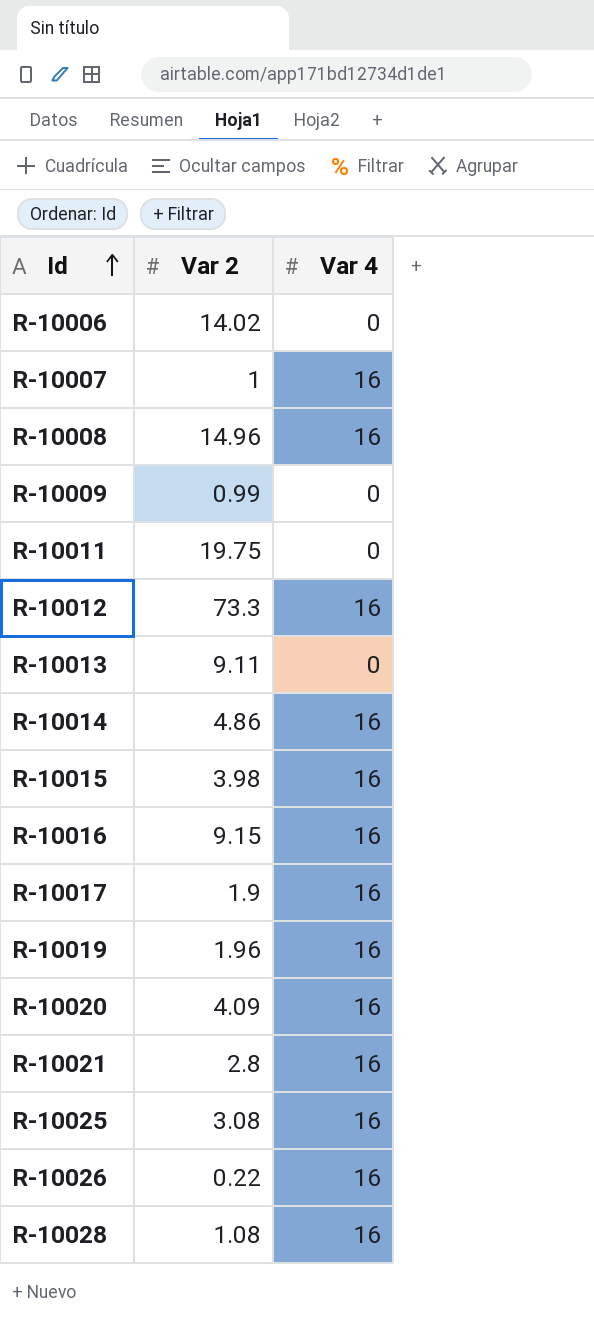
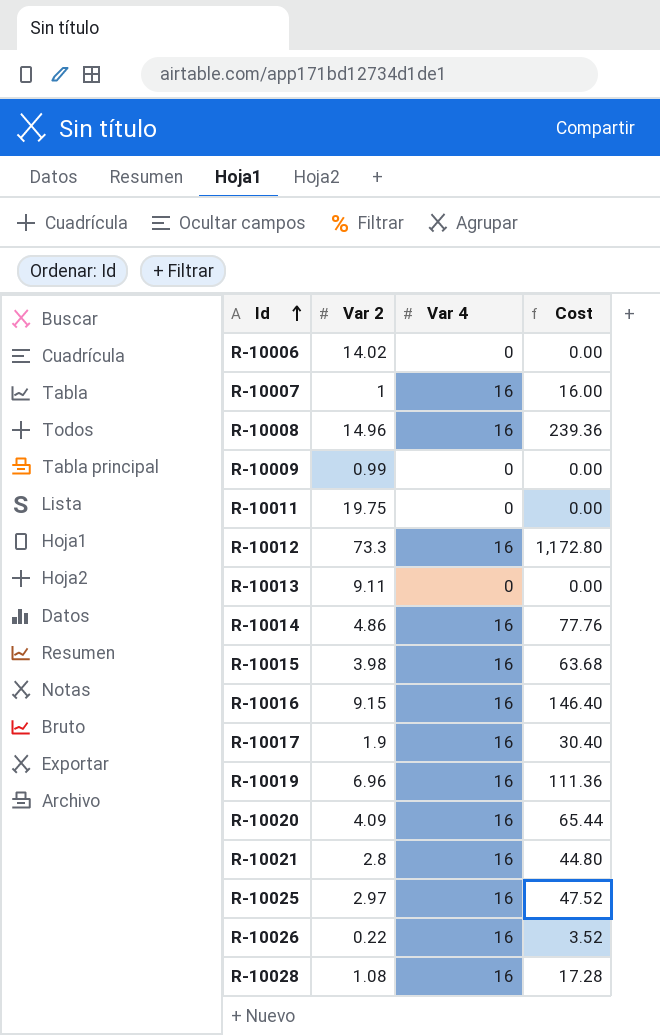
column Cost | formula: none -> [Var 2] * [Var 4]
R-10019 | Var 2: 1.96 -> 6.96
R-10025 | Var 2: 3.08 -> 2.97

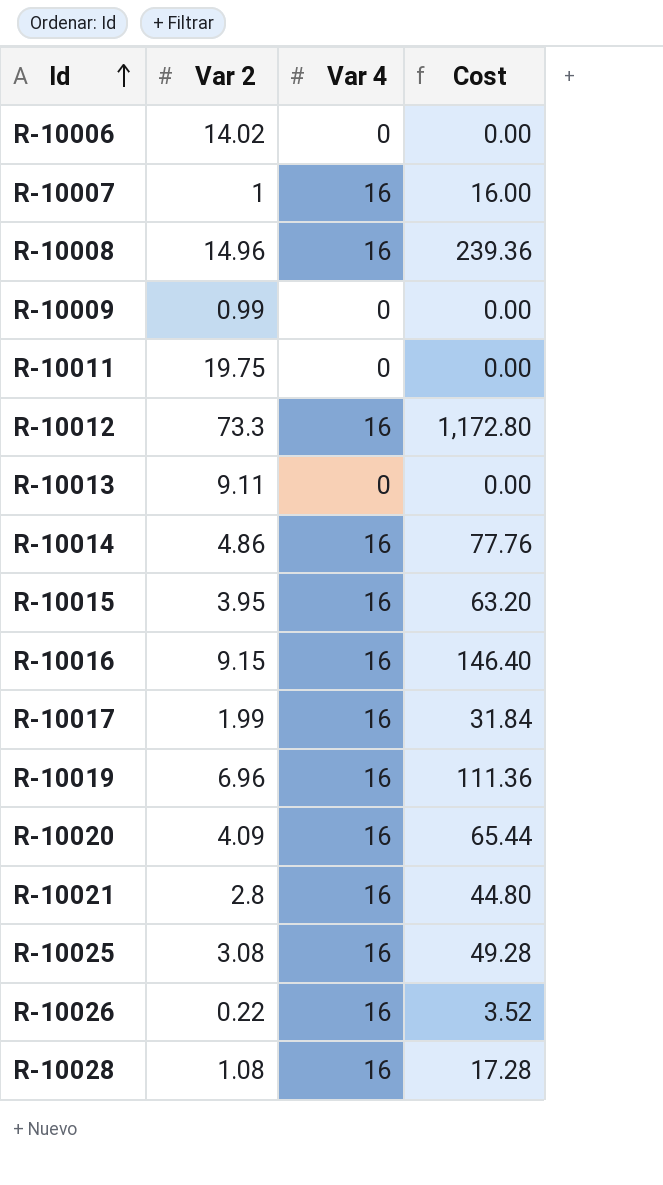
R-10015 | Var 2: 3.98 -> 3.95
R-10015 | Cost: 63.68 -> 63.20
R-10017 | Var 2: 1.9 -> 1.99
R-10017 | Cost: 30.40 -> 31.84
R-10025 | Var 2: 2.97 -> 3.08
R-10025 | Cost: 47.52 -> 49.28

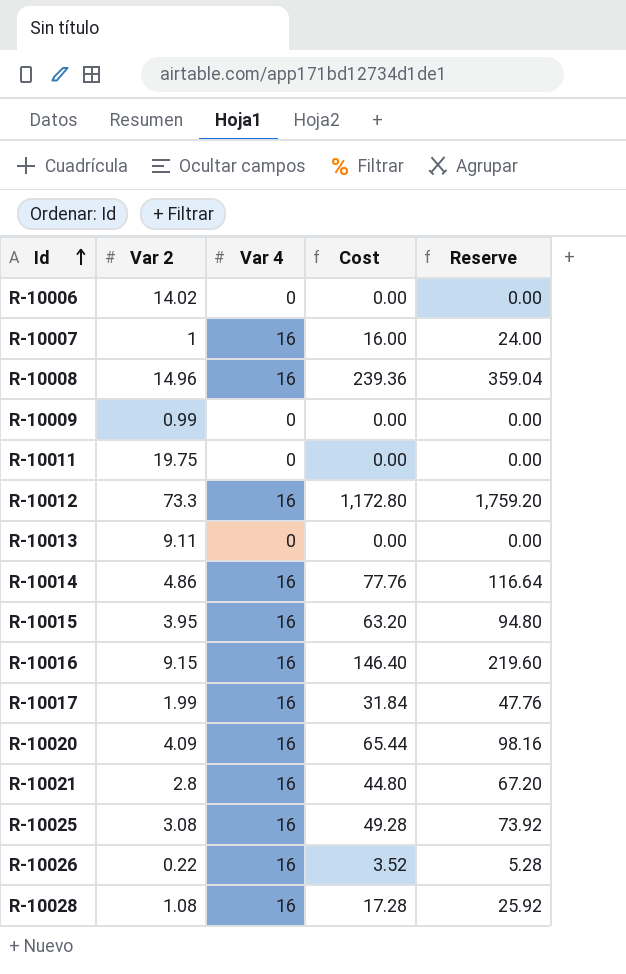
column Reserve | formula: none -> [Cost] * 1.5
row R-10019: 6.96 | 16 | 111.36 -> none

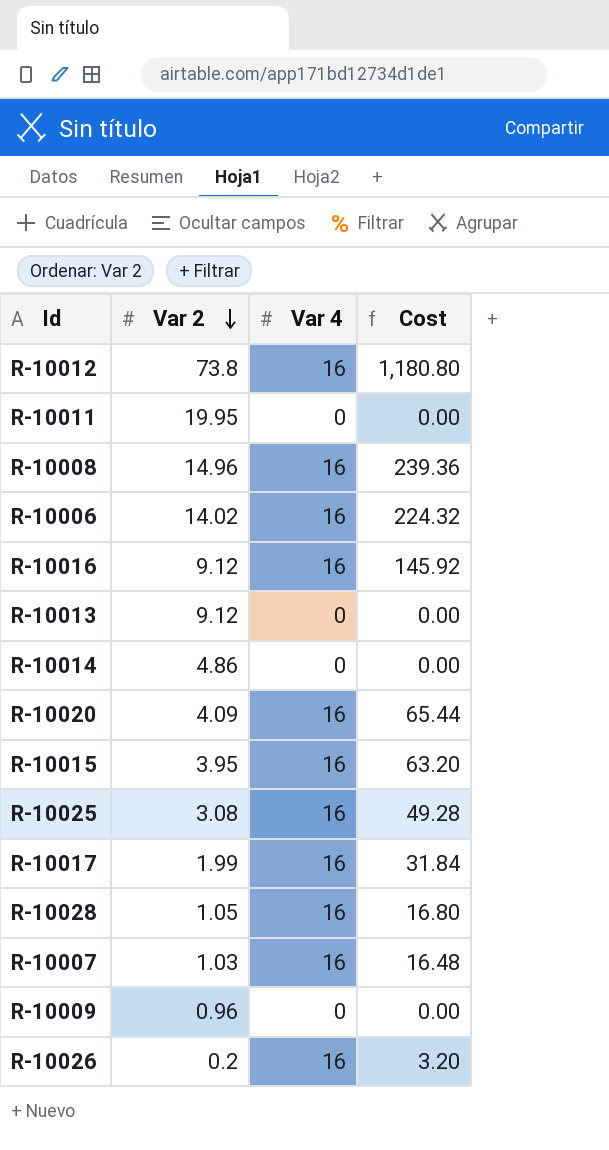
row order: Id ascending -> Var 2 descending
column Reserve | formula: [Cost] * 1.5 -> none
row R-10021: 2.8 | 16 | 44.80 | 67.20 -> none
R-10012 | Var 2: 73.3 -> 73.8
R-10012 | Cost: 1,172.80 -> 1,180.80
R-10011 | Var 2: 19.75 -> 19.95
R-10006 | Var 4: 0 -> 16
R-10006 | Cost: 0.00 -> 224.32
R-10016 | Var 2: 9.15 -> 9.12
R-10016 | Cost: 146.40 -> 145.92
R-10013 | Var 2: 9.11 -> 9.12
R-10014 | Var 4: 16 -> 0
R-10014 | Cost: 77.76 -> 0.00
R-10028 | Var 2: 1.08 -> 1.05
R-10028 | Cost: 17.28 -> 16.80
R-10007 | Var 2: 1 -> 1.03
R-10007 | Cost: 16.00 -> 16.48
R-10009 | Var 2: 0.99 -> 0.96
R-10026 | Var 2: 0.22 -> 0.2
R-10026 | Cost: 3.52 -> 3.20

